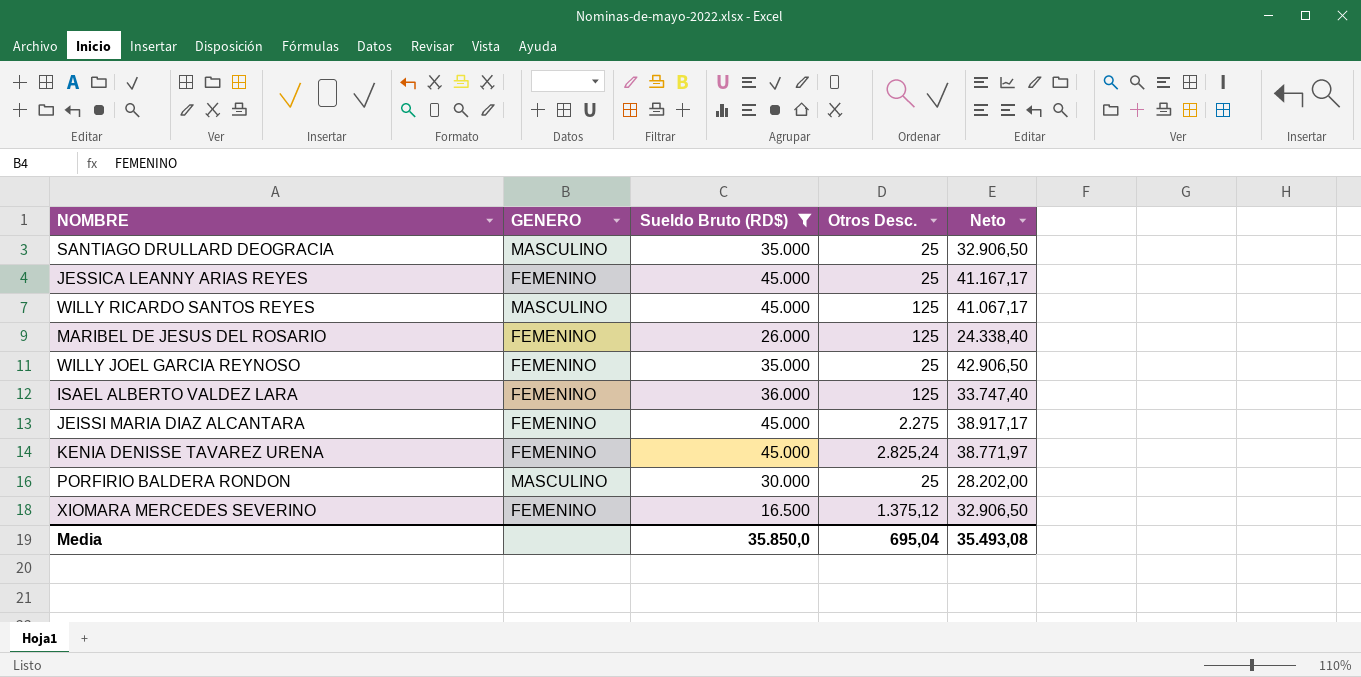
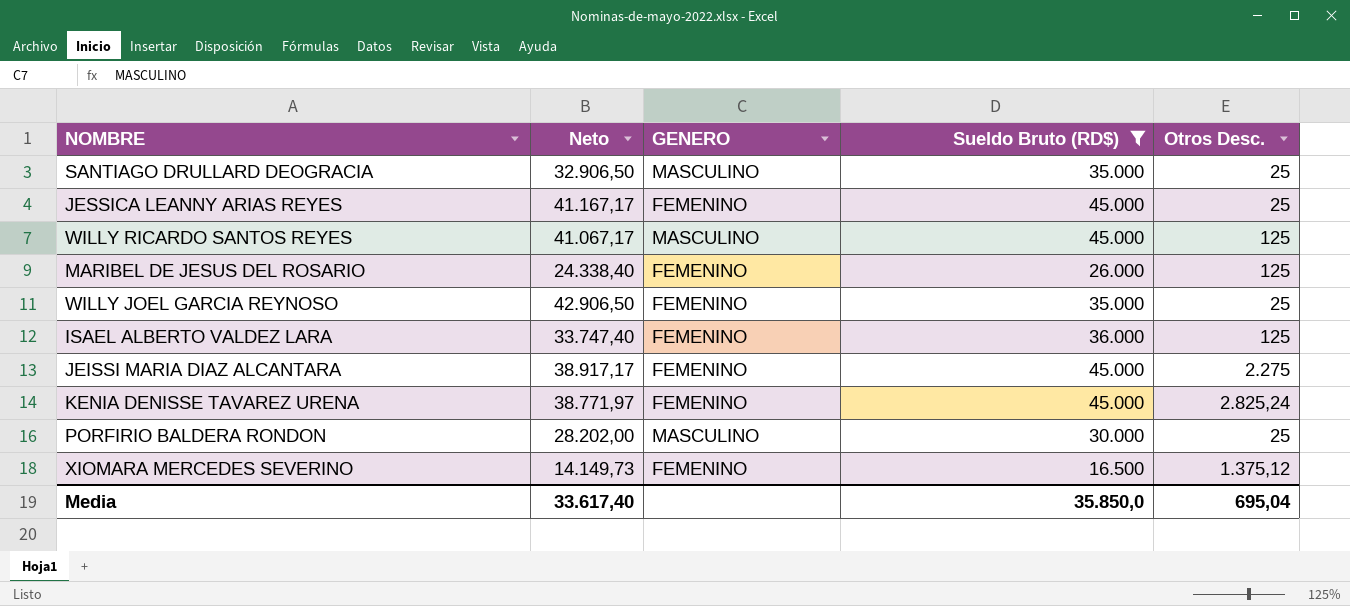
column Neto | position: 5 -> 2
XIOMARA MERCEDES SEVERINO | Neto: 32.906,50 -> 14.149,73
Media | Neto: 35.493,08 -> 33.617,40

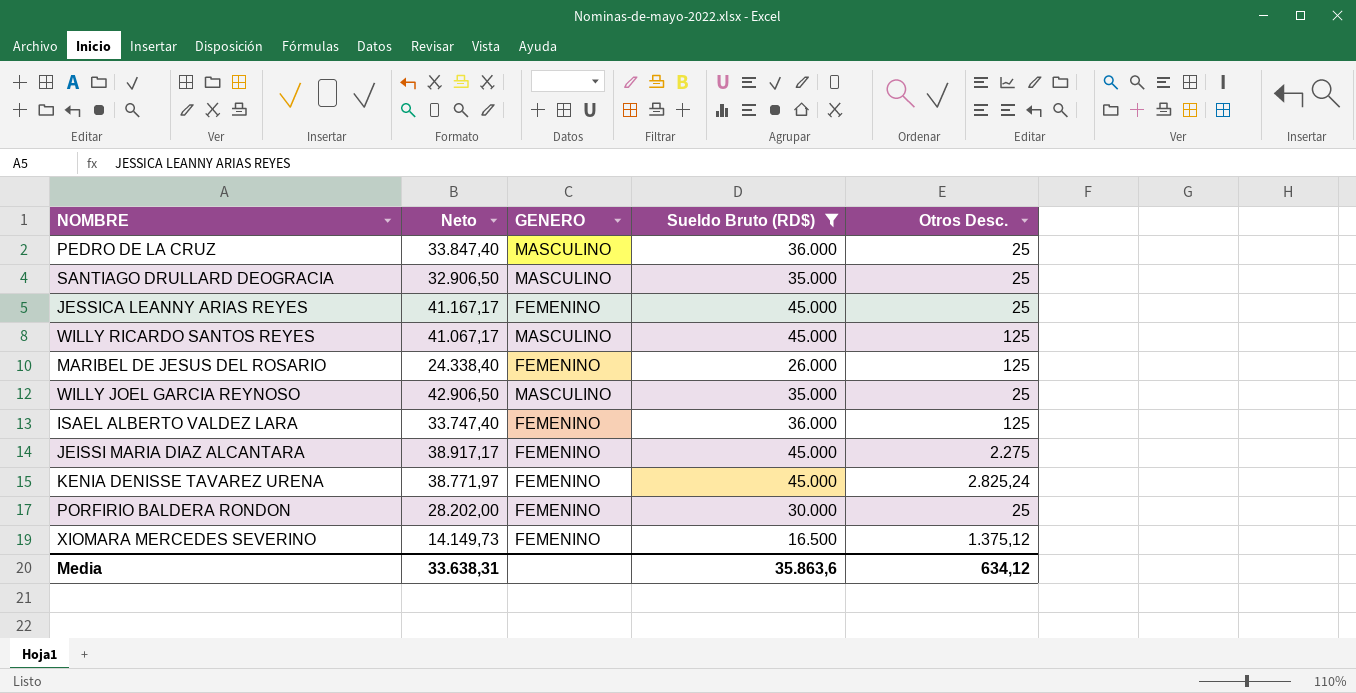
row PEDRO DE LA CRUZ: none -> 33.847,40 | MASCULINO | 36.000 | 25
WILLY JOEL GARCIA REYNOSO | GENERO: FEMENINO -> MASCULINO
PORFIRIO BALDERA RONDON | GENERO: MASCULINO -> FEMENINO
Media | Neto: 33.617,40 -> 33.638,31
Media | Sueldo Bruto (RD$): 35.850,0 -> 35.863,6
Media | Otros Desc.: 695,04 -> 634,12

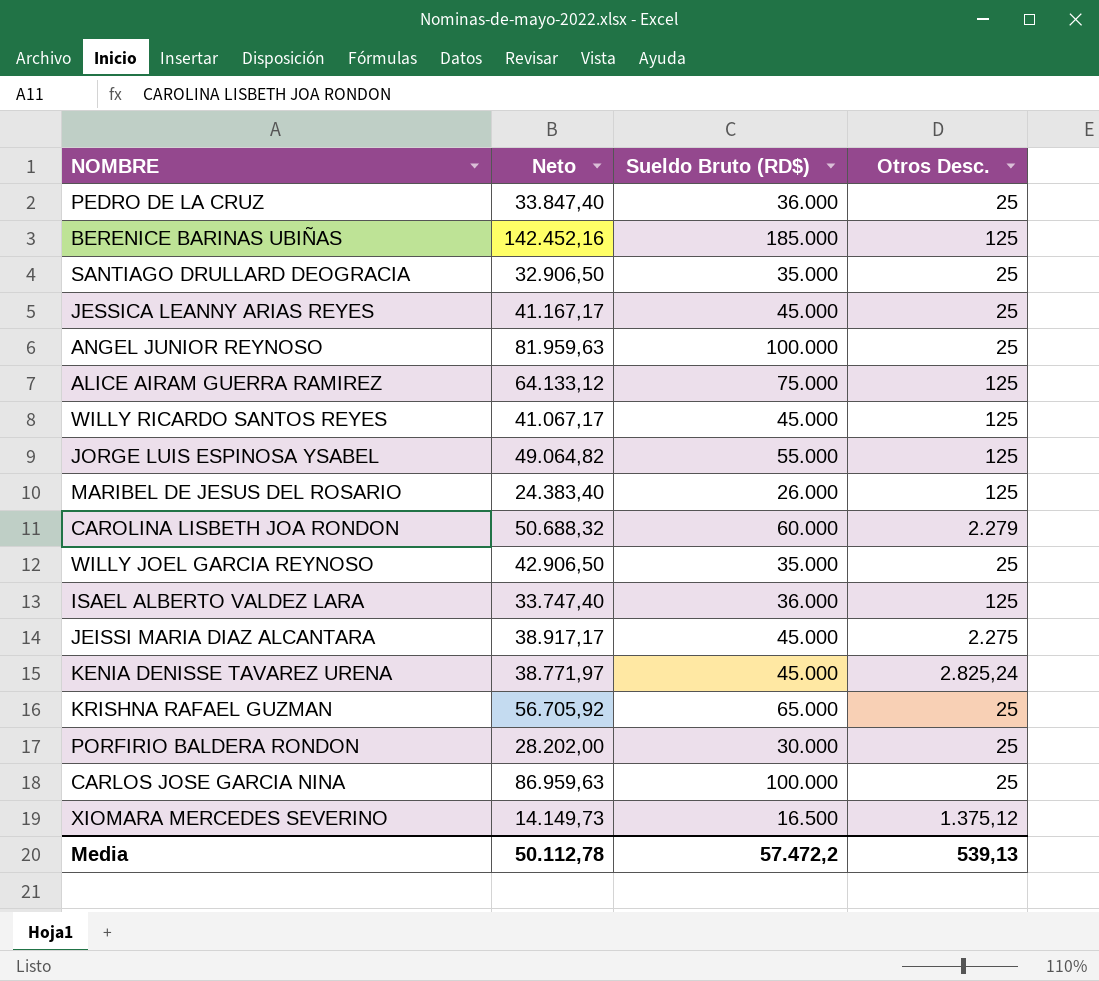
filter: Sueldo Bruto (RD$) <= 45.000 -> none
column GENERO | position: 3 -> none
MARIBEL DE JESUS DEL ROSARIO | Neto: 24.338,40 -> 24.383,40
Media | Neto: 33.638,31 -> 50.112,78
Media | Sueldo Bruto (RD$): 35.863,6 -> 57.472,2
Media | Otros Desc.: 634,12 -> 539,13

